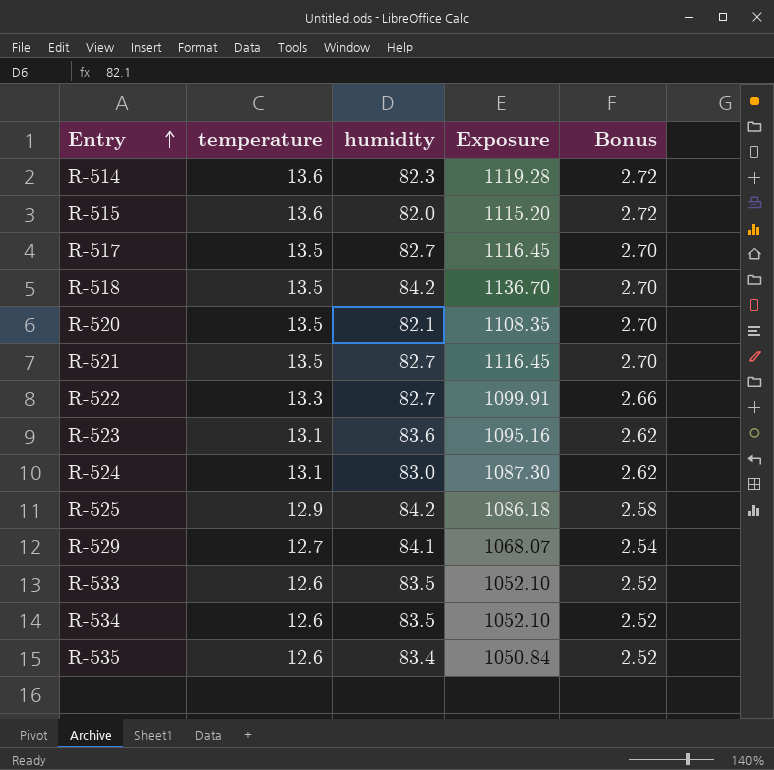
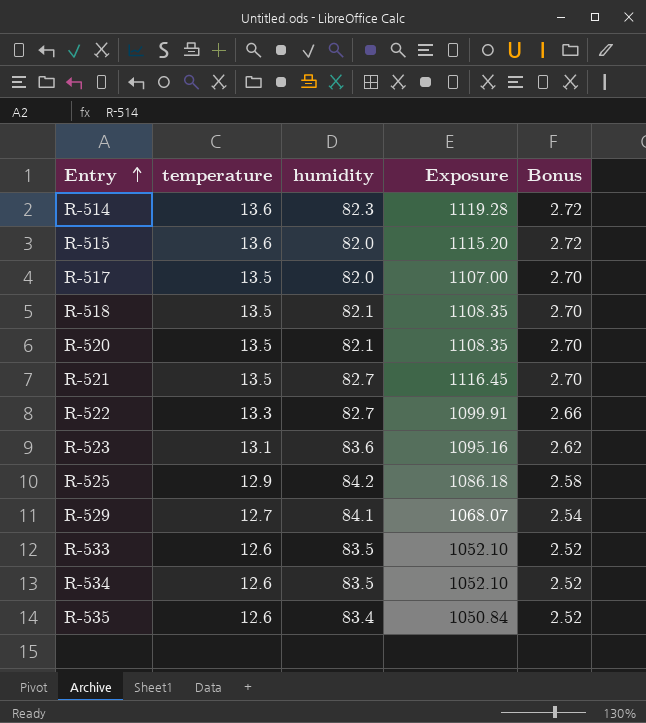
row R-524: 13.1 | 83.0 | 1087.30 | 2.62 -> none
R-517 | humidity: 82.7 -> 82.0
R-517 | Exposure: 1116.45 -> 1107.00
R-518 | humidity: 84.2 -> 82.1
R-518 | Exposure: 1136.70 -> 1108.35

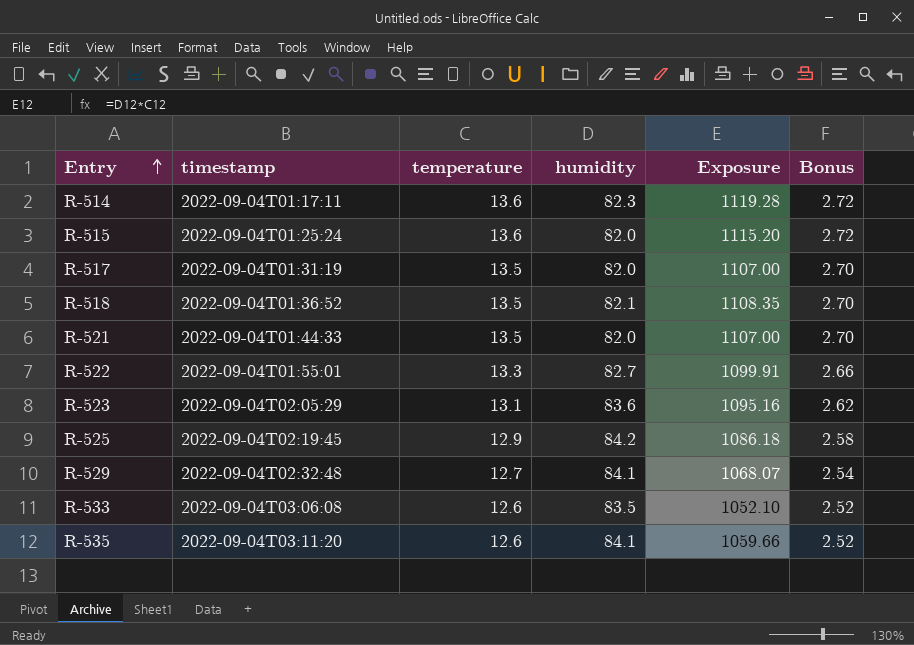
column timestamp | position: none -> 2
row R-520: 13.5 | 82.1 | 1108.35 | 2.70 -> none
row R-534: 12.6 | 83.5 | 1052.10 | 2.52 -> none
R-521 | humidity: 82.7 -> 82.0
R-521 | Exposure: 1116.45 -> 1107.00
R-535 | humidity: 83.4 -> 84.1
R-535 | Exposure: 1050.84 -> 1059.66

